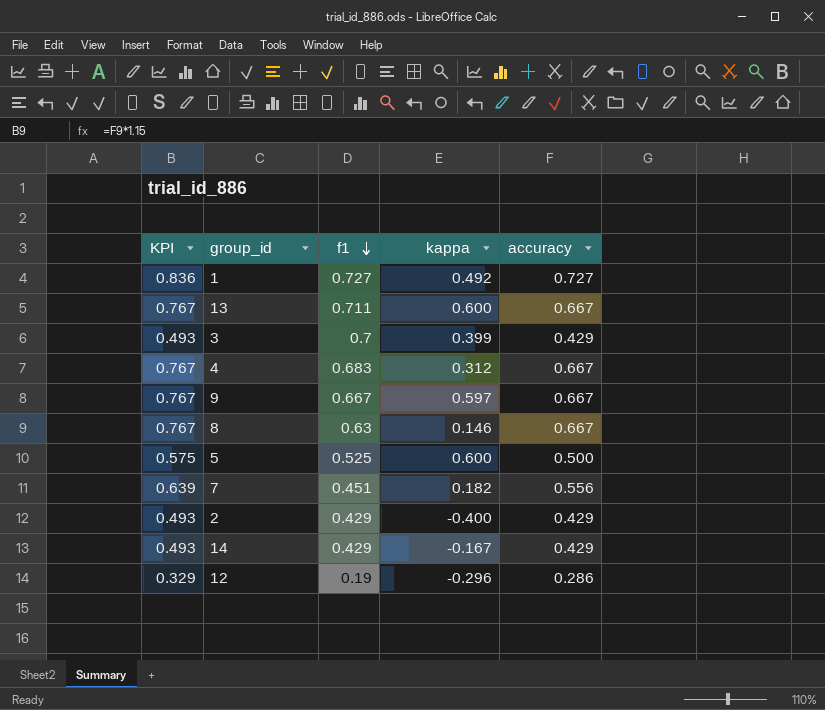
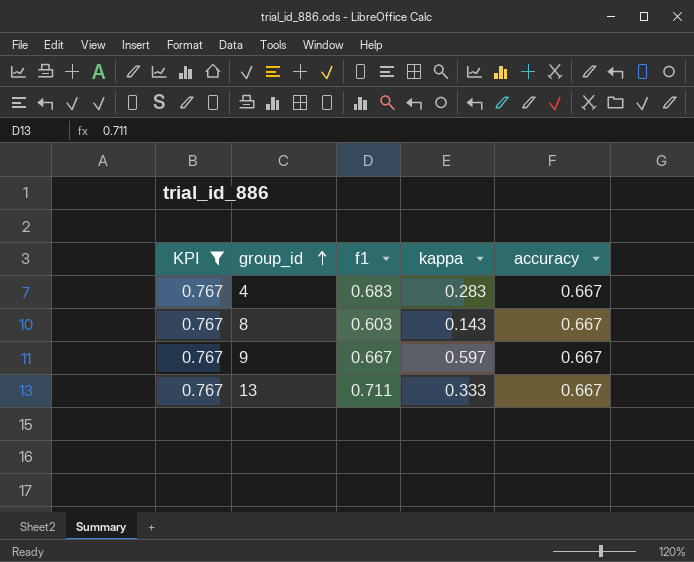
filter: none -> KPI = 0.767
row order: f1 descending -> group_id ascending
4 | kappa: 0.312 -> 0.283
8 | f1: 0.63 -> 0.603
8 | kappa: 0.146 -> 0.143
13 | kappa: 0.600 -> 0.333

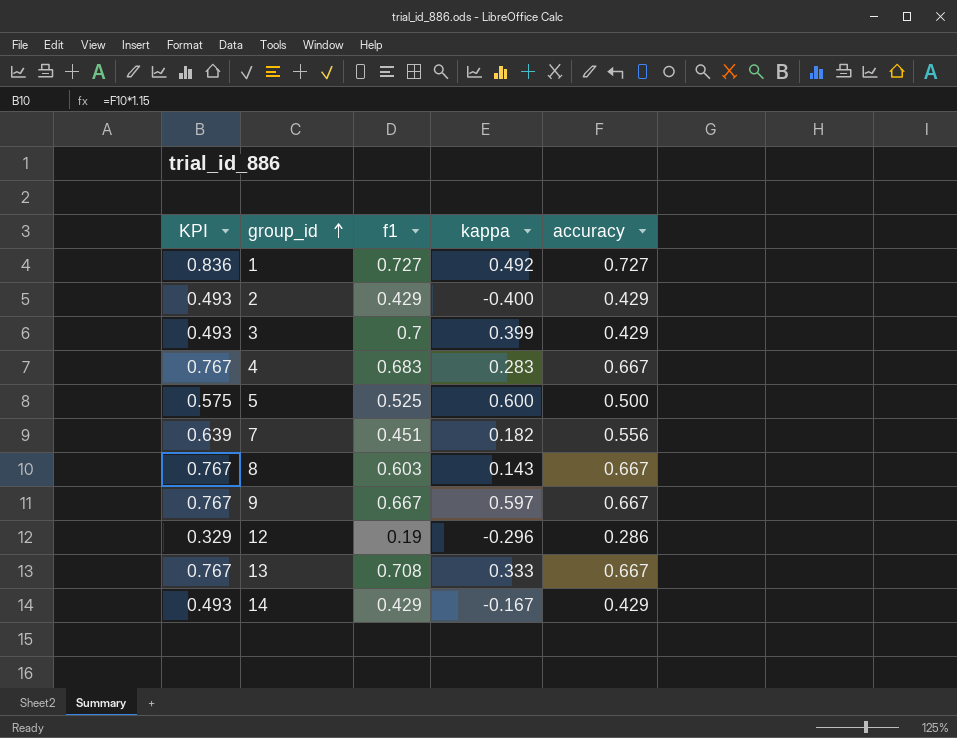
filter: KPI = 0.767 -> none
13 | f1: 0.711 -> 0.708

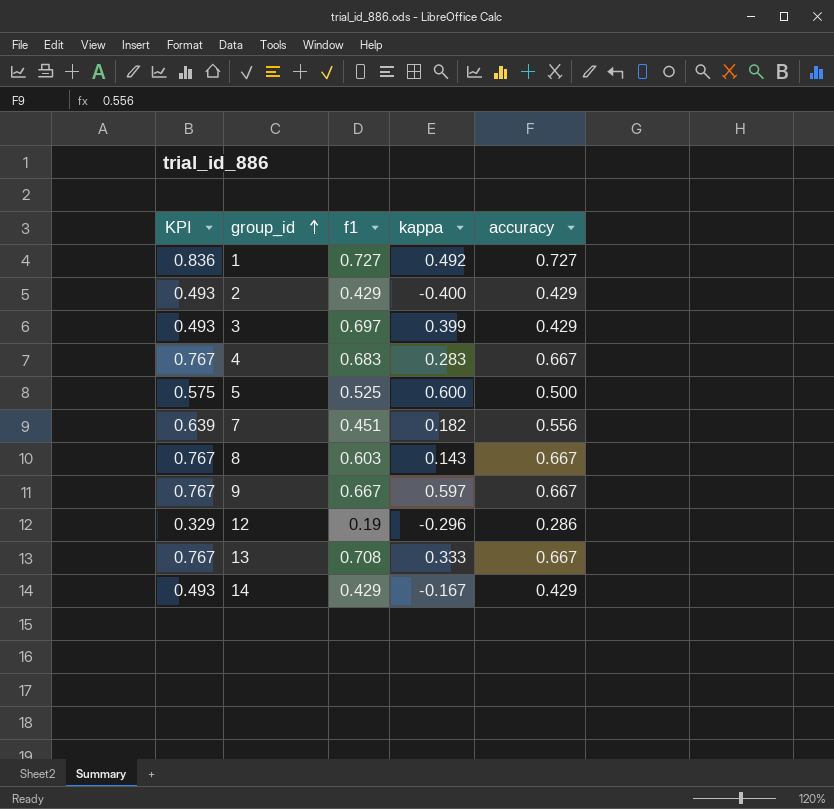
3 | f1: 0.7 -> 0.697

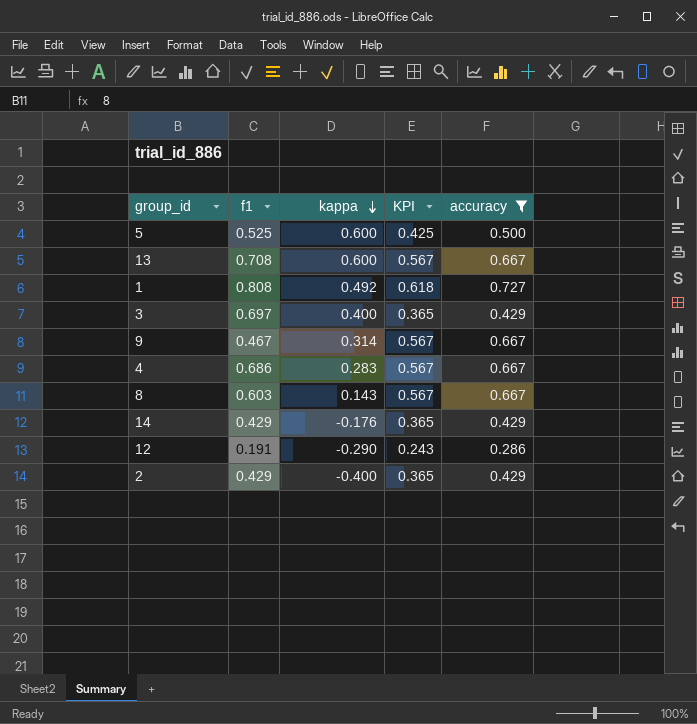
filter: none -> accuracy != 0.556
row order: group_id ascending -> kappa descending
column KPI | formula: [accuracy] * 1.15 -> [accuracy] * 0.85
column KPI | position: 1 -> 4
13 | kappa: 0.333 -> 0.600
1 | f1: 0.727 -> 0.808
3 | kappa: 0.399 -> 0.400
9 | f1: 0.667 -> 0.467
9 | kappa: 0.597 -> 0.314
4 | f1: 0.683 -> 0.686
14 | kappa: -0.167 -> -0.176
12 | f1: 0.19 -> 0.191
12 | kappa: -0.296 -> -0.290

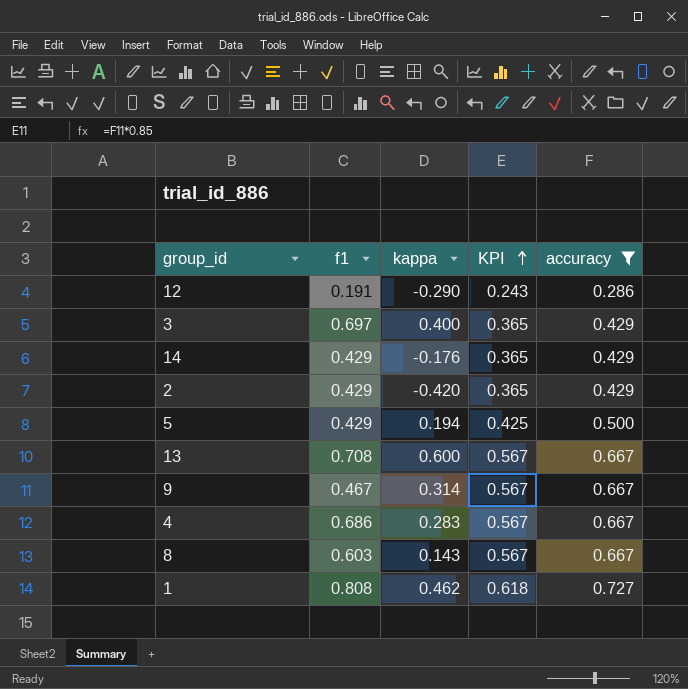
row order: kappa descending -> KPI ascending
2 | kappa: -0.400 -> -0.420
5 | f1: 0.525 -> 0.429
5 | kappa: 0.600 -> 0.194
1 | kappa: 0.492 -> 0.462

